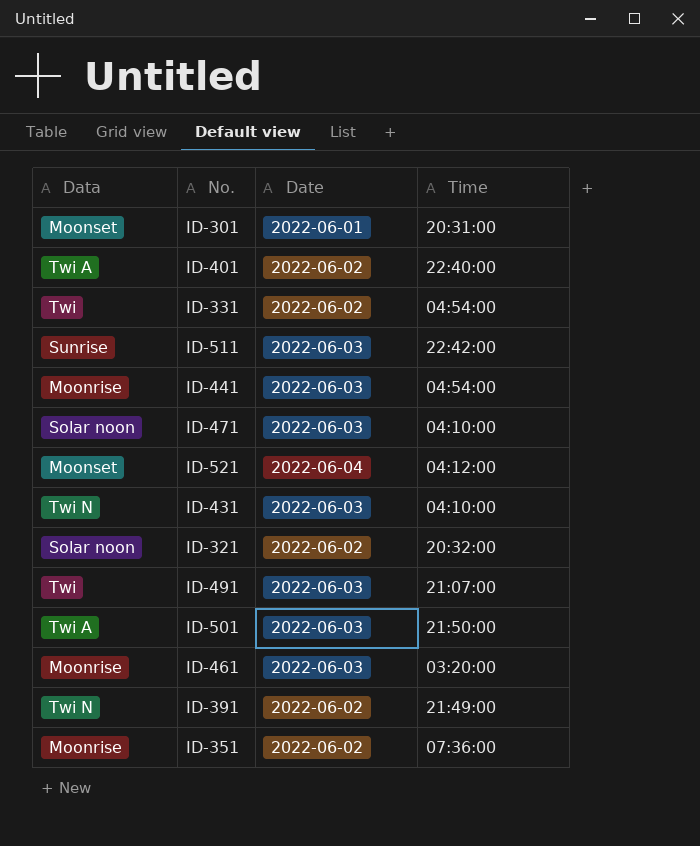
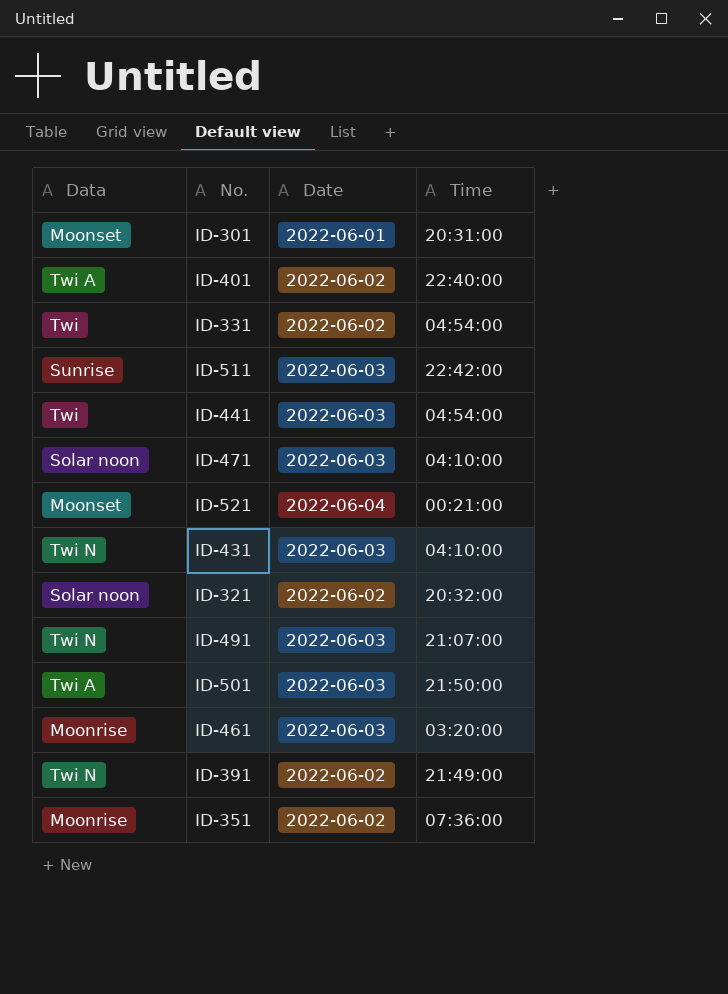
ID-441 | Data: Moonrise -> Twi
ID-521 | Time: 04:12:00 -> 00:21:00
ID-491 | Data: Twi -> Twi N

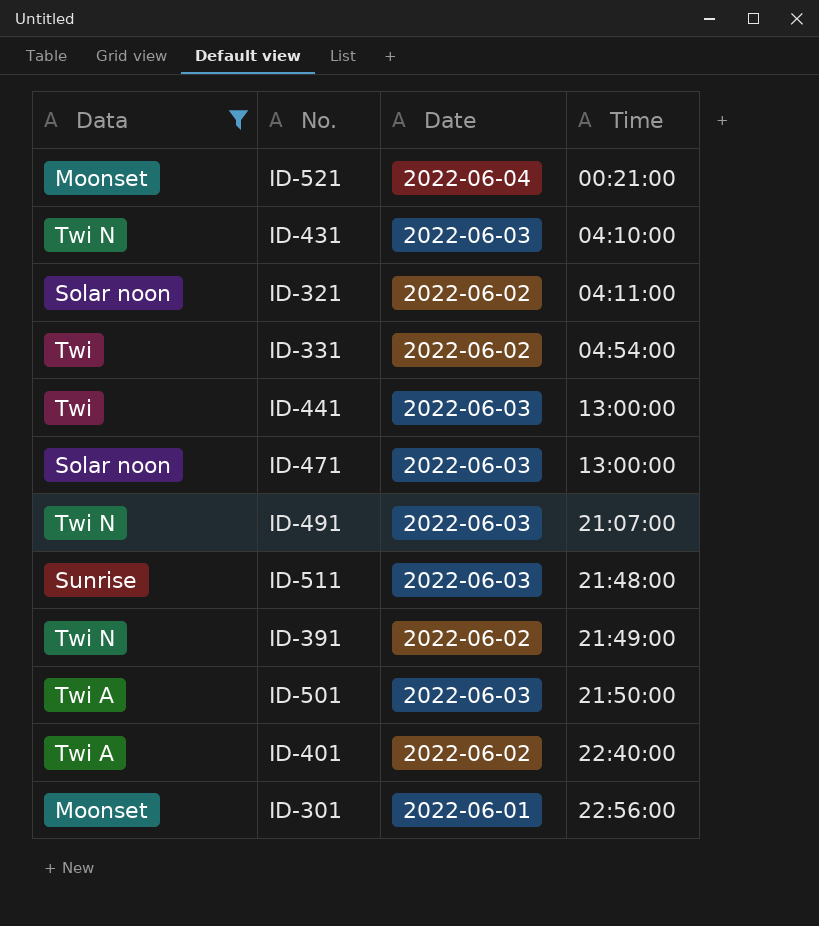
filter: none -> Data != Moonrise
row order: none -> Time ascending
ID-321 | Time: 20:32:00 -> 04:11:00
ID-441 | Time: 04:54:00 -> 13:00:00
ID-471 | Time: 04:10:00 -> 13:00:00
ID-511 | Time: 22:42:00 -> 21:48:00
ID-301 | Time: 20:31:00 -> 22:56:00

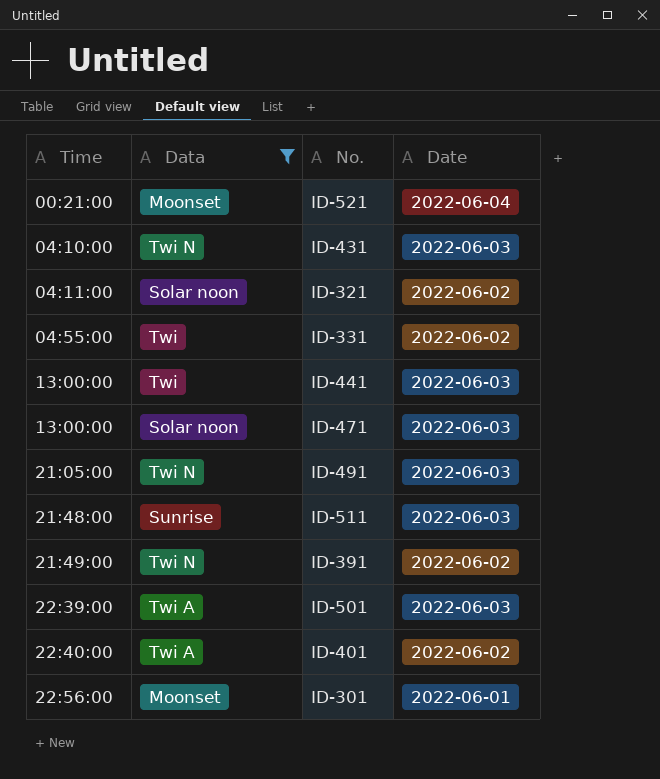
column Time | position: 4 -> 1
ID-331 | Time: 04:54:00 -> 04:55:00
ID-491 | Time: 21:07:00 -> 21:05:00
ID-501 | Time: 21:50:00 -> 22:39:00

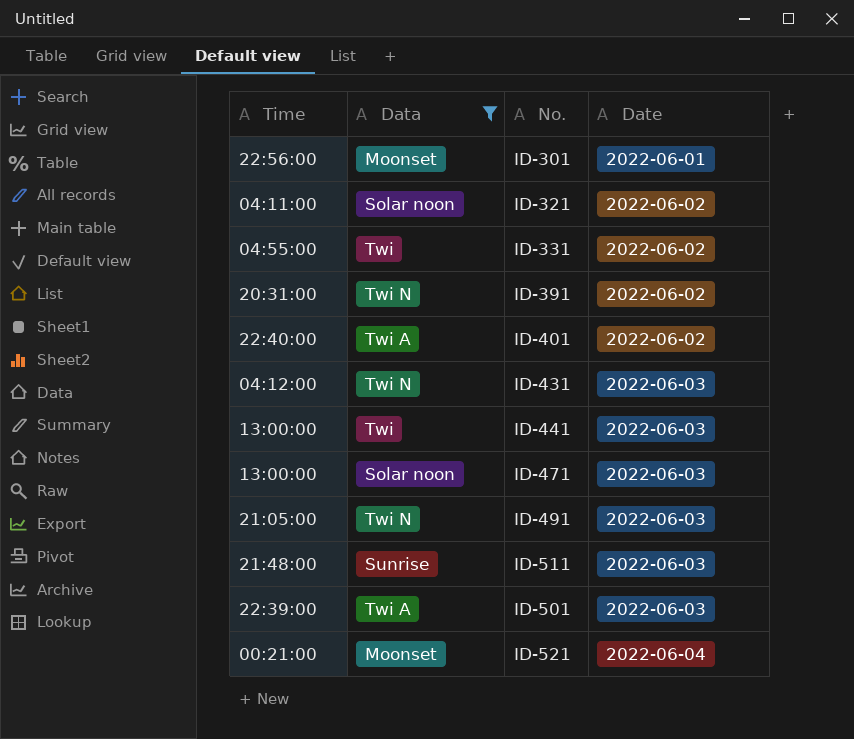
row order: Time ascending -> Date ascending
ID-391 | Time: 21:49:00 -> 20:31:00
ID-431 | Time: 04:10:00 -> 04:12:00

